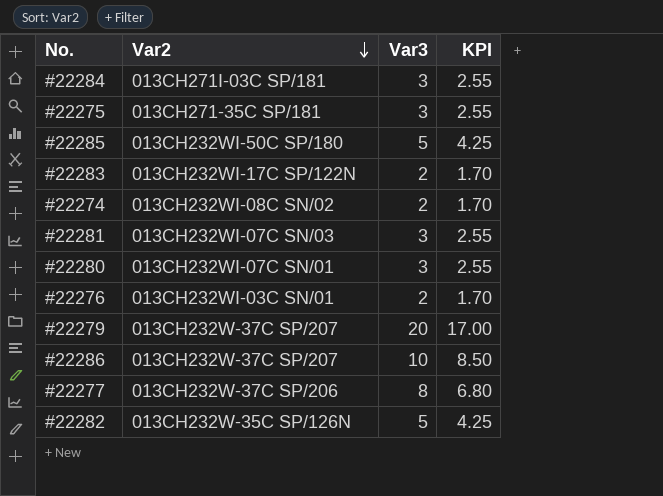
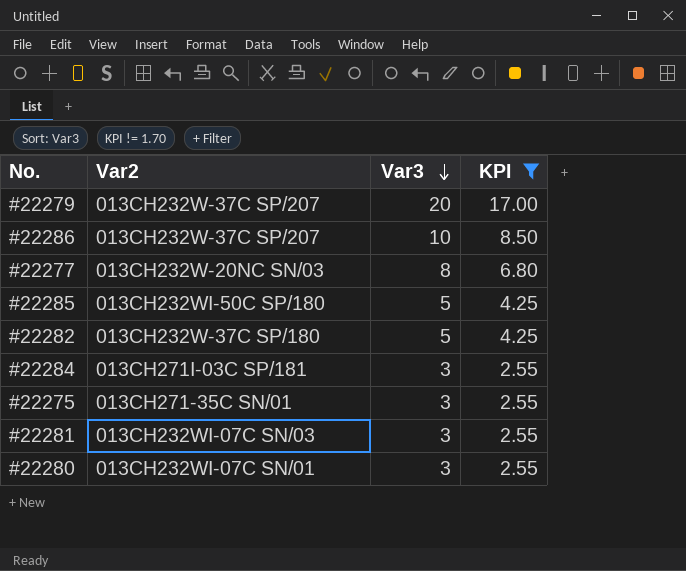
filter: none -> KPI != 1.70
row order: Var2 descending -> Var3 descending
#22277 | Var2: 013CH232W-37C SP/206 -> 013CH232W-20NC SN/03
#22282 | Var2: 013CH232W-35C SP/126N -> 013CH232W-37C SP/180
#22275 | Var2: 013CH271-35C SP/181 -> 013CH271-35C SN/01

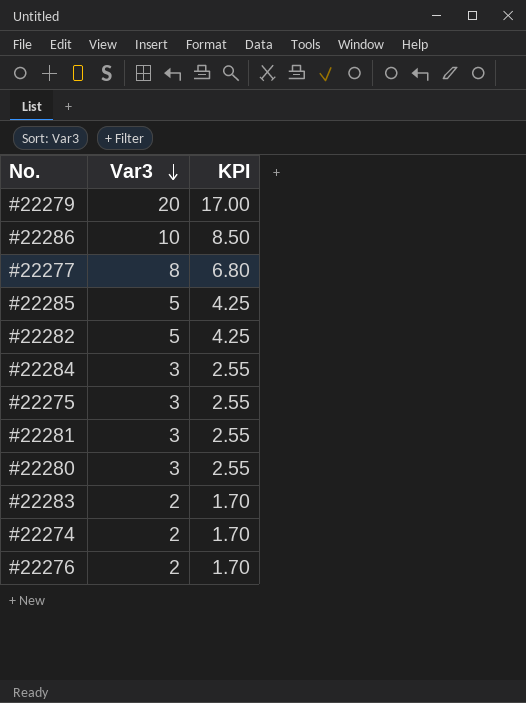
filter: KPI != 1.70 -> none
column Var2 | position: 2 -> none

